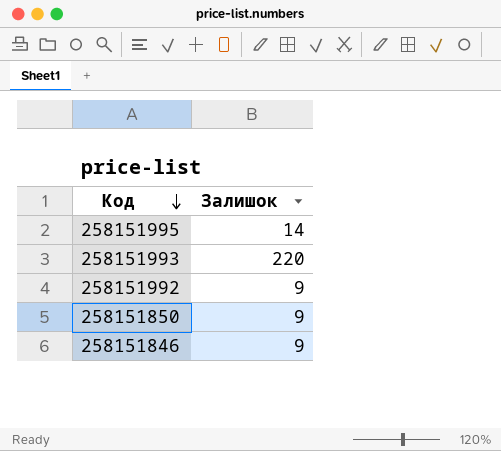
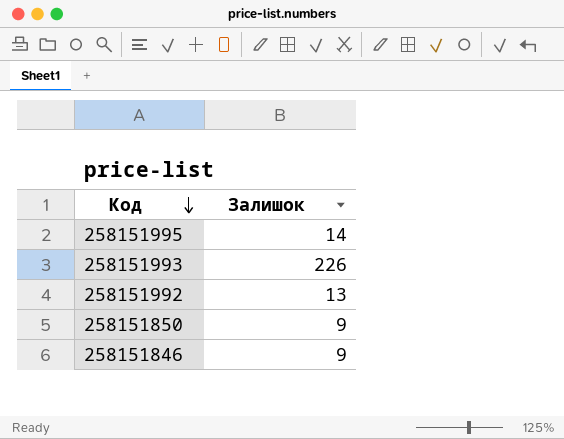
258151993 | Залишок: 220 -> 226
258151992 | Залишок: 9 -> 13

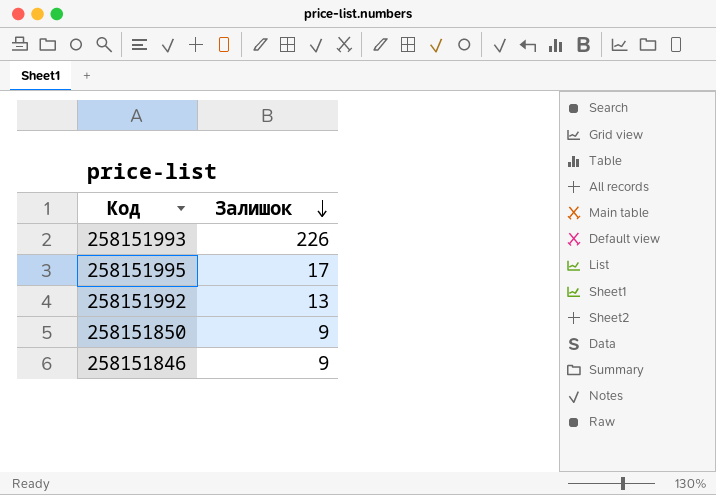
row order: Код descending -> Залишок descending
258151995 | Залишок: 14 -> 17

